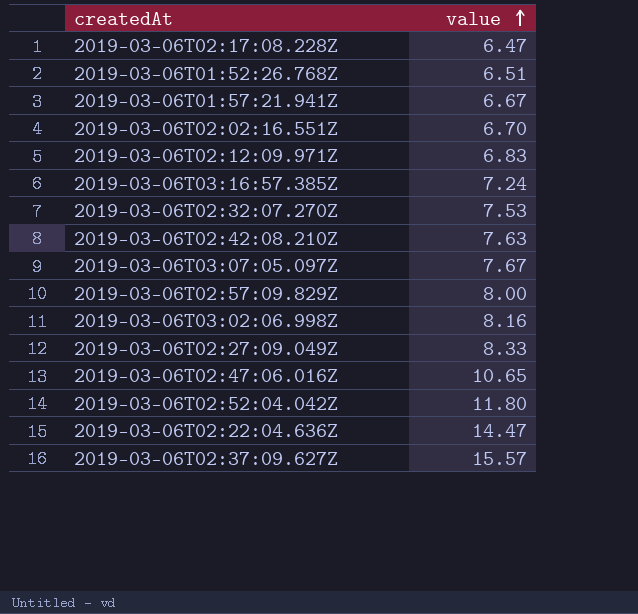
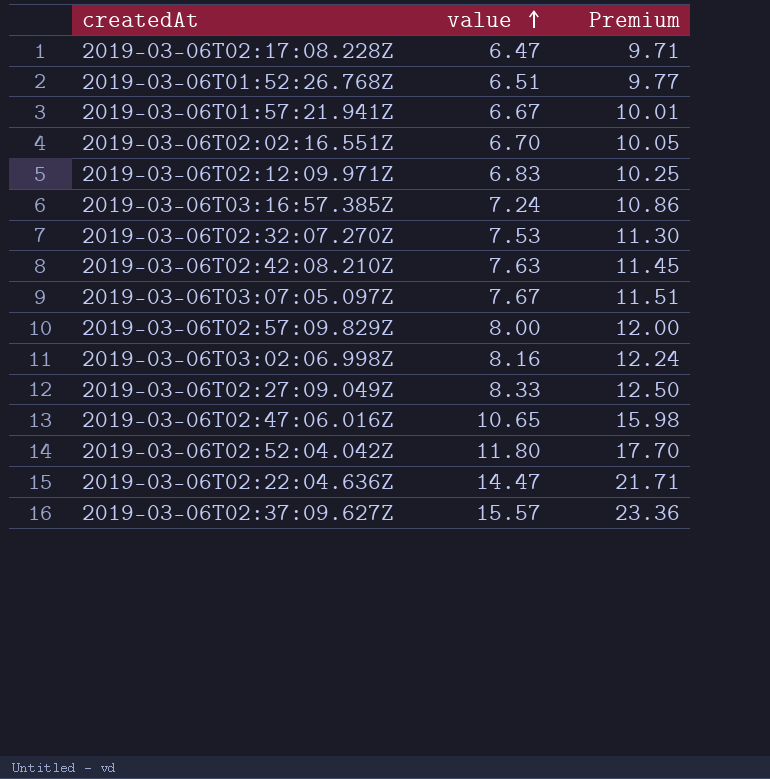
column Premium | formula: none -> [value] * 1.5

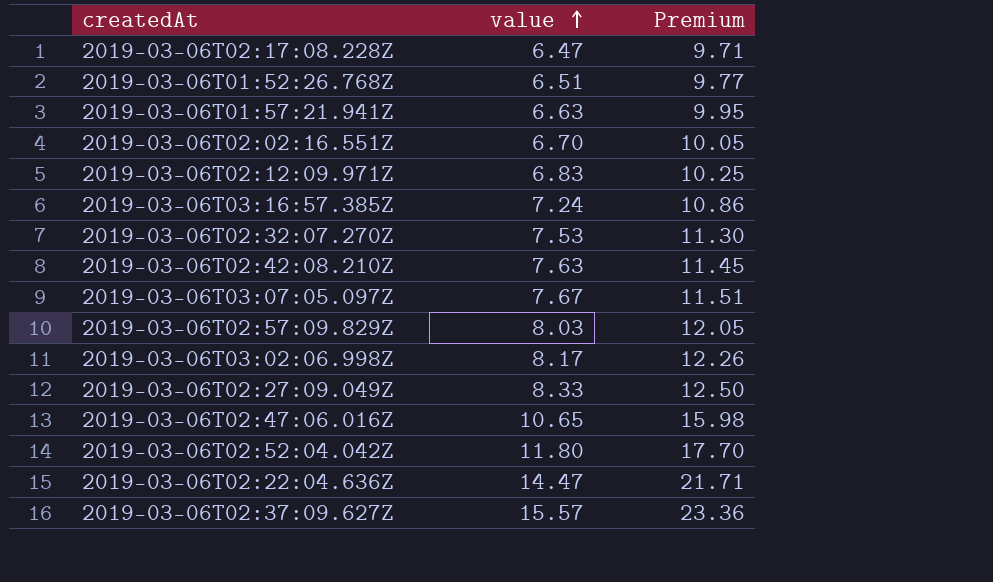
2019-03-06T01:57:21.941Z | value: 6.67 -> 6.63
2019-03-06T01:57:21.941Z | Premium: 10.01 -> 9.95
2019-03-06T02:57:09.829Z | value: 8.00 -> 8.03
2019-03-06T02:57:09.829Z | Premium: 12.00 -> 12.05
2019-03-06T03:02:06.998Z | value: 8.16 -> 8.17
2019-03-06T03:02:06.998Z | Premium: 12.24 -> 12.26

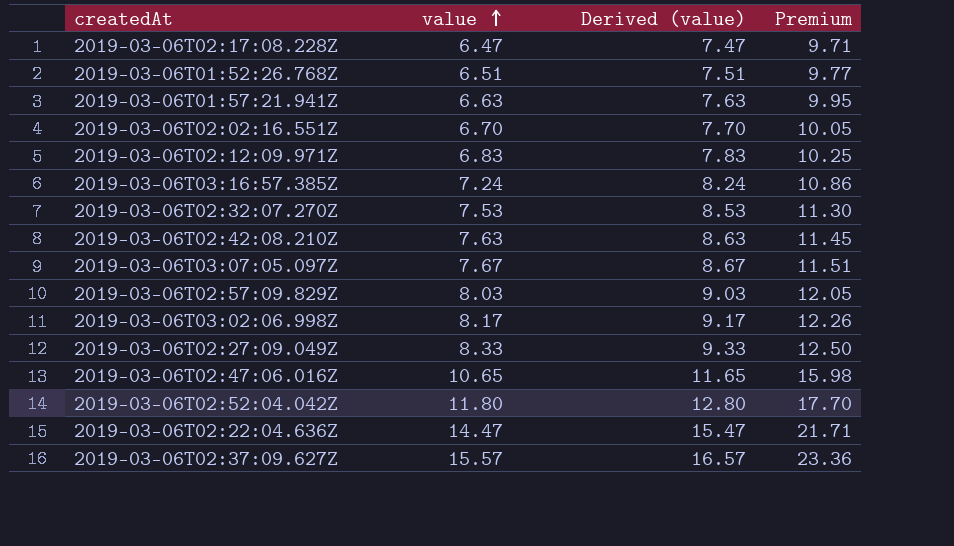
column Derived (value) | formula: none -> [value] + 1

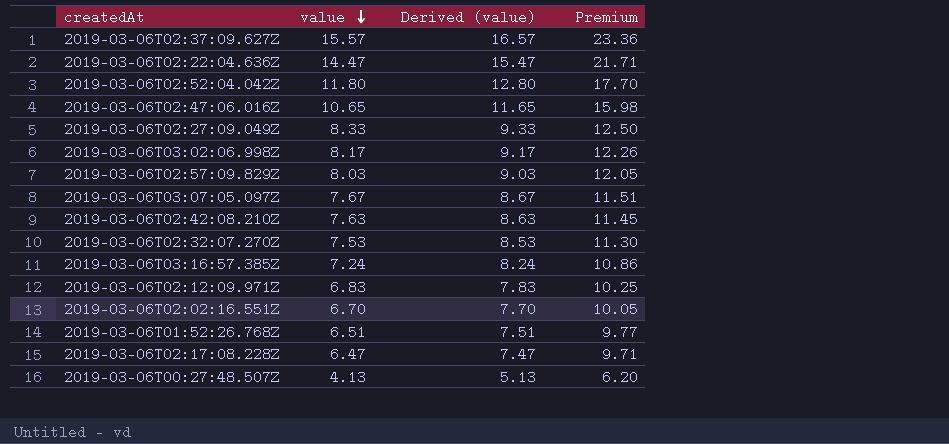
row order: value ascending -> value descending
row 2019-03-06T01:57:21.941Z: 6.63 | 7.63 | 9.95 -> none
row 2019-03-06T00:27:48.507Z: none -> 4.13 | 5.13 | 6.20

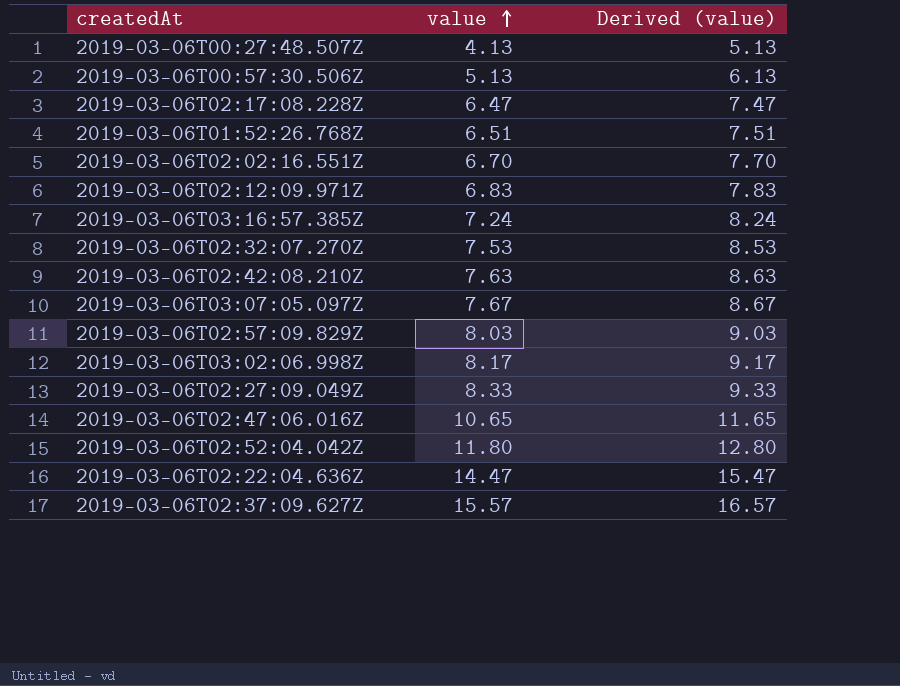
row order: value descending -> value ascending
column Premium | formula: [value] * 1.5 -> none
row 2019-03-06T00:57:30.506Z: none -> 5.13 | 6.13

